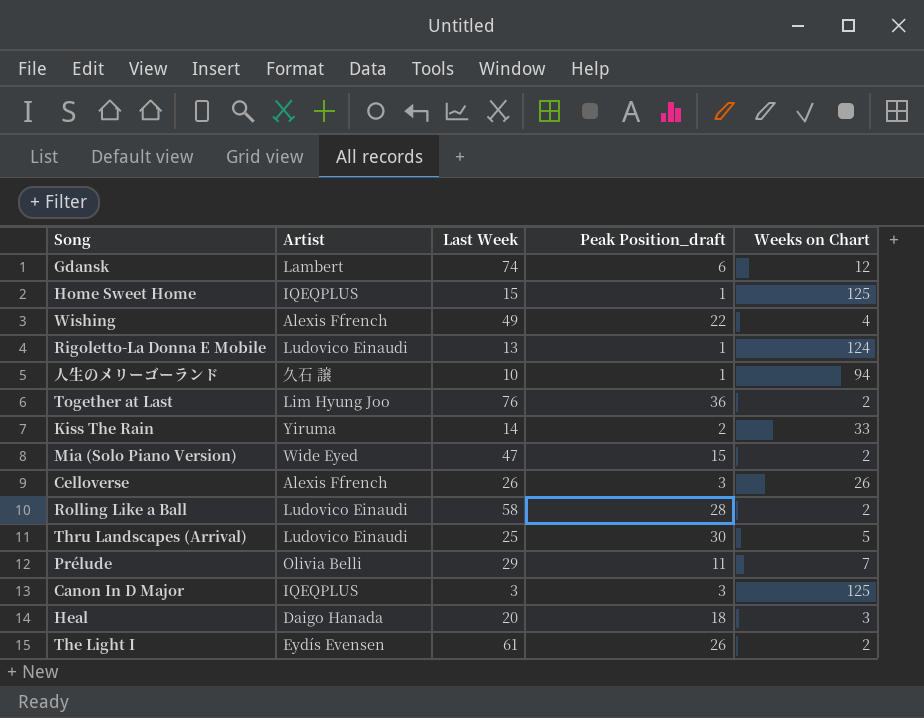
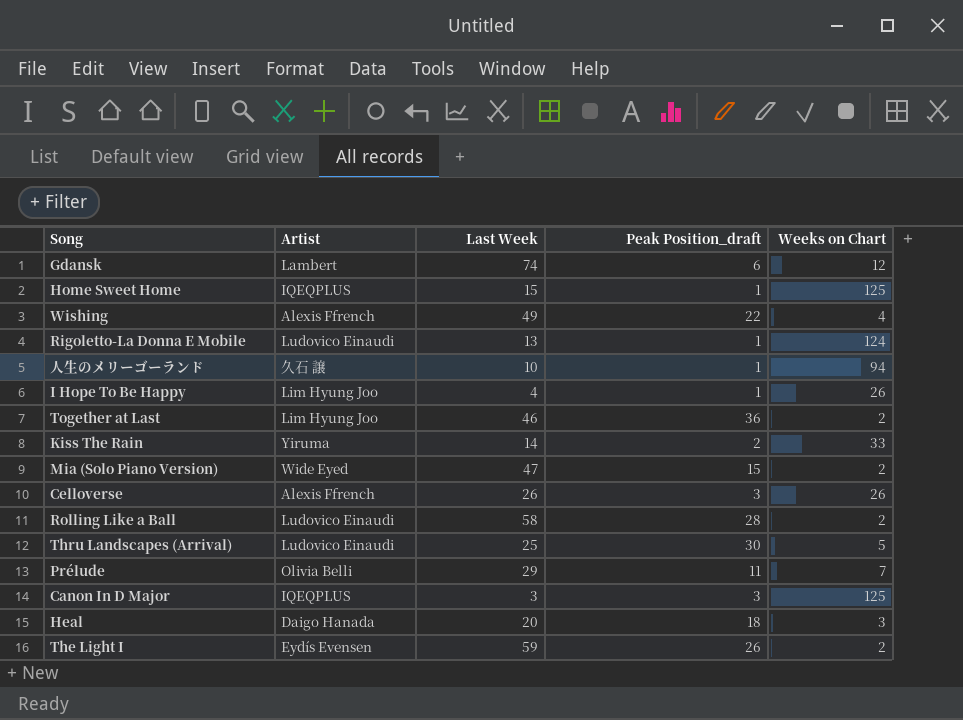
row I Hope To Be Happy: none -> Lim Hyung Joo | 4 | 1 | 26
Together at Last | Last Week: 76 -> 46
The Light I | Last Week: 61 -> 59

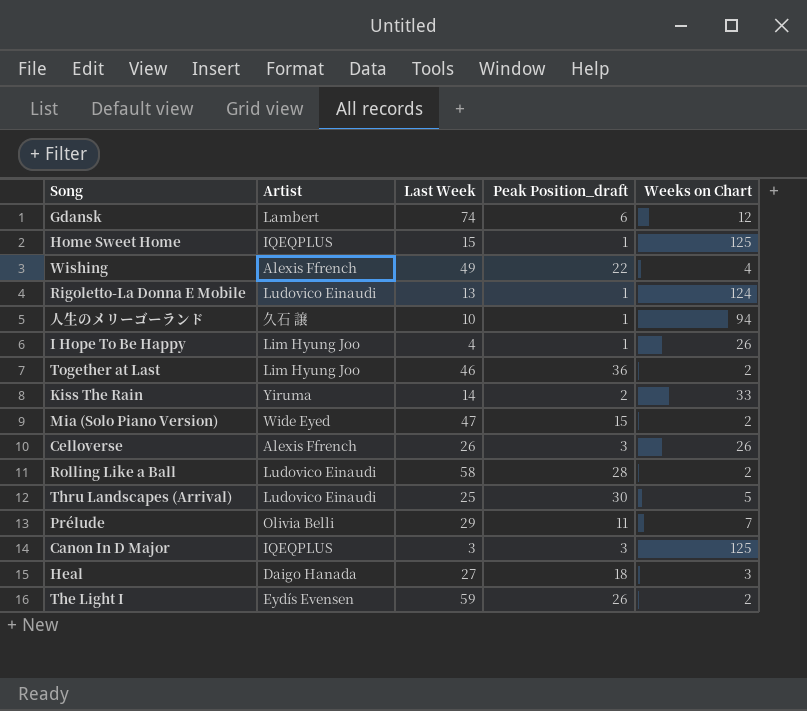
Heal | Last Week: 20 -> 27

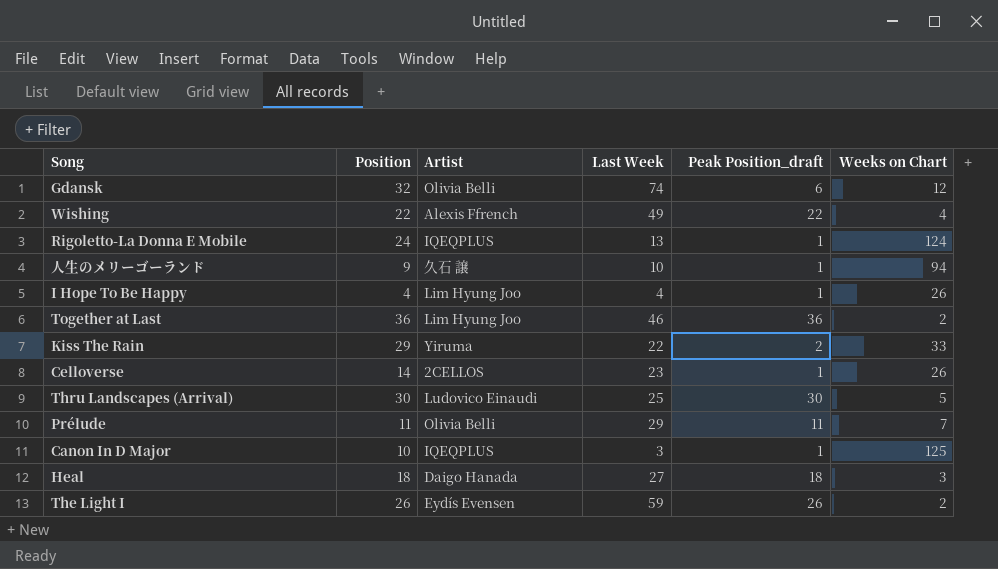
column Position | position: none -> 2
row Home Sweet Home: IQEQPLUS | 15 | 1 | 125 -> none
row Mia (Solo Piano Version): Wide Eyed | 47 | 15 | 2 -> none
row Rolling Like a Ball: Ludovico Einaudi | 58 | 28 | 2 -> none
Gdansk | Artist: Lambert -> Olivia Belli
Rigoletto-La Donna E Mobile | Artist: Ludovico Einaudi -> IQEQPLUS
Kiss The Rain | Last Week: 14 -> 22
Celloverse | Artist: Alexis Ffrench -> 2CELLOS
Celloverse | Last Week: 26 -> 23
Celloverse | Peak Position_draft: 3 -> 1
Canon In D Major | Peak Position_draft: 3 -> 1

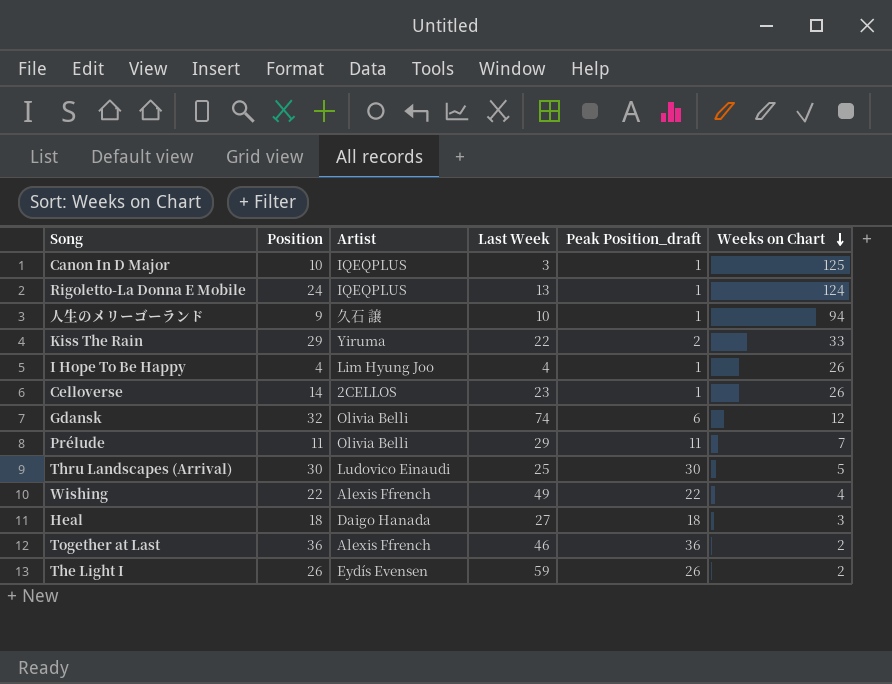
row order: none -> Weeks on Chart descending
Together at Last | Artist: Lim Hyung Joo -> Alexis Ffrench

